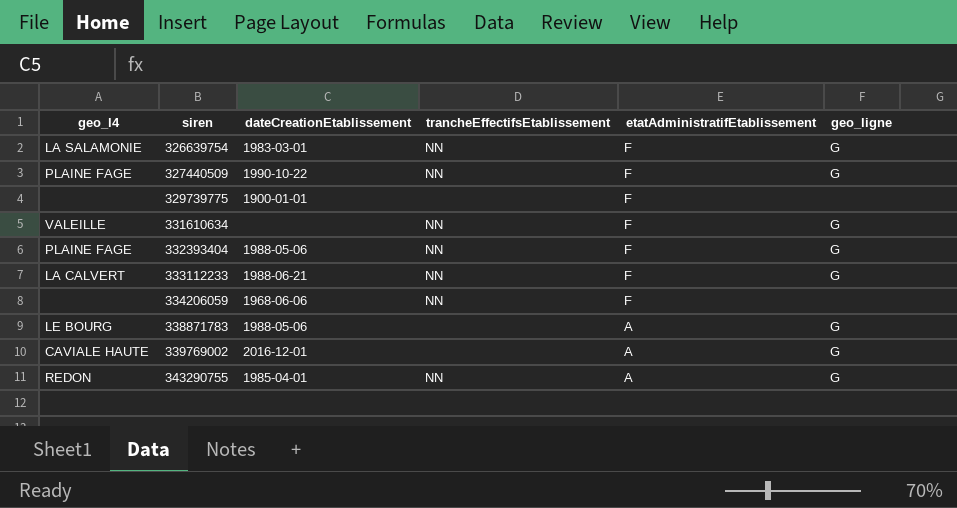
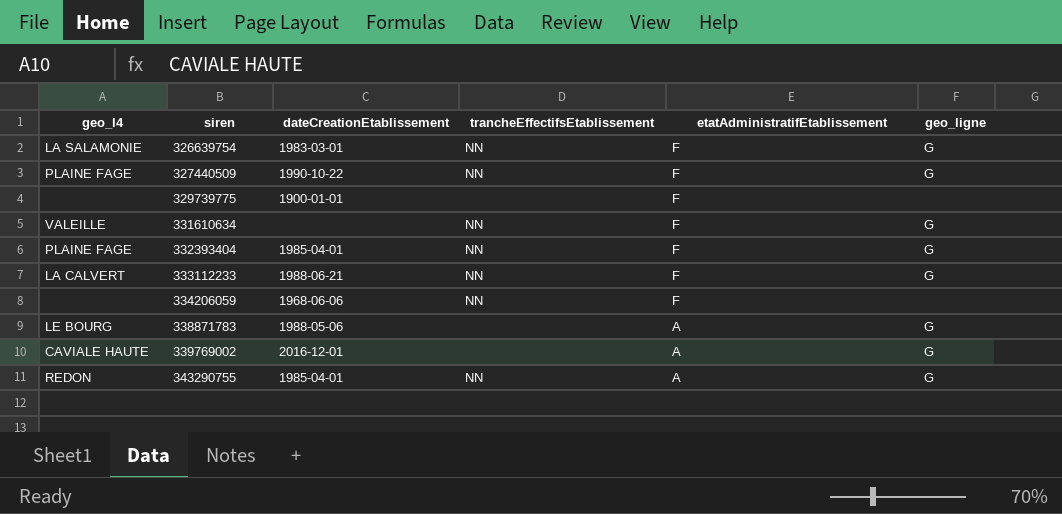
332393404 | dateCreationEtablissement: 1988-05-06 -> 1985-04-01

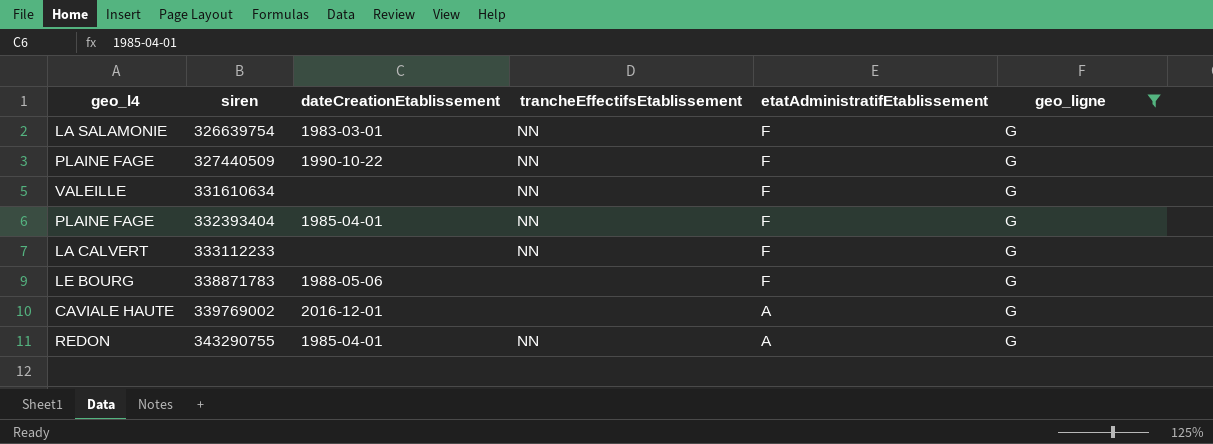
filter: none -> geo_ligne = G
333112233 | dateCreationEtablissement: 1988-06-21 -> none
338871783 | etatAdministratifEtablissement: A -> F

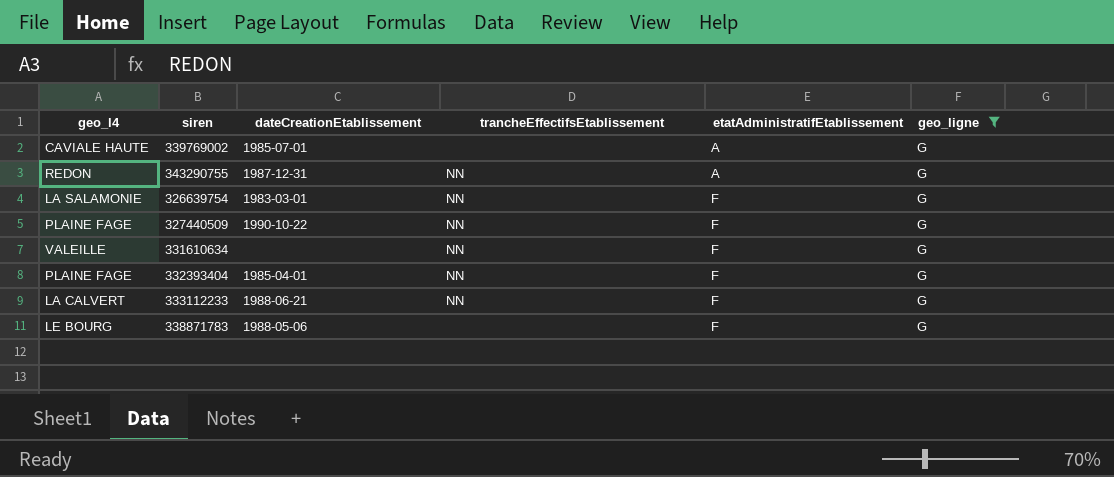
row order: siren ascending -> etatAdministratifEtablissement ascending
339769002 | dateCreationEtablissement: 2016-12-01 -> 1985-07-01
343290755 | dateCreationEtablissement: 1985-04-01 -> 1987-12-31
333112233 | dateCreationEtablissement: none -> 1988-06-21

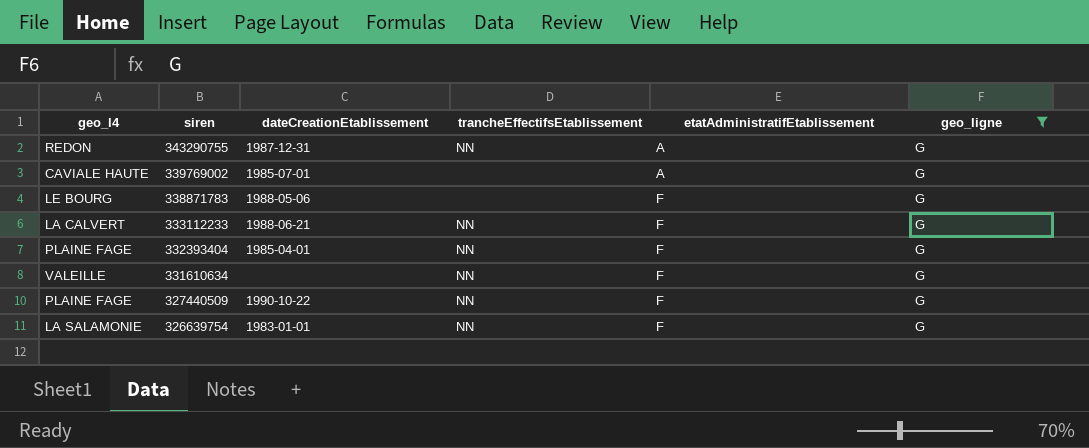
row order: etatAdministratifEtablissement ascending -> siren descending
326639754 | dateCreationEtablissement: 1983-03-01 -> 1983-01-01

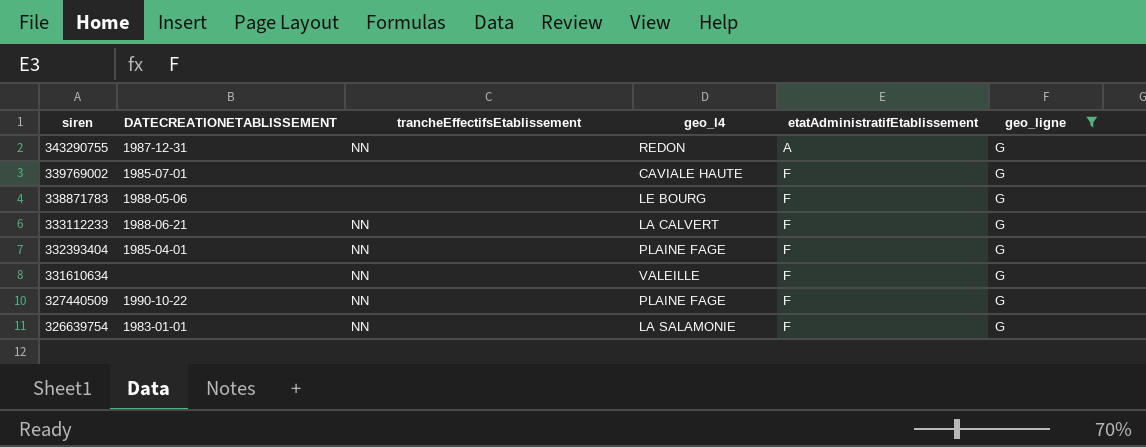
column name: dateCreationEtablissement -> DATECREATIONETABLISSEMENT
column geo_l4 | position: 1 -> 4
339769002 | etatAdministratifEtablissement: A -> F

